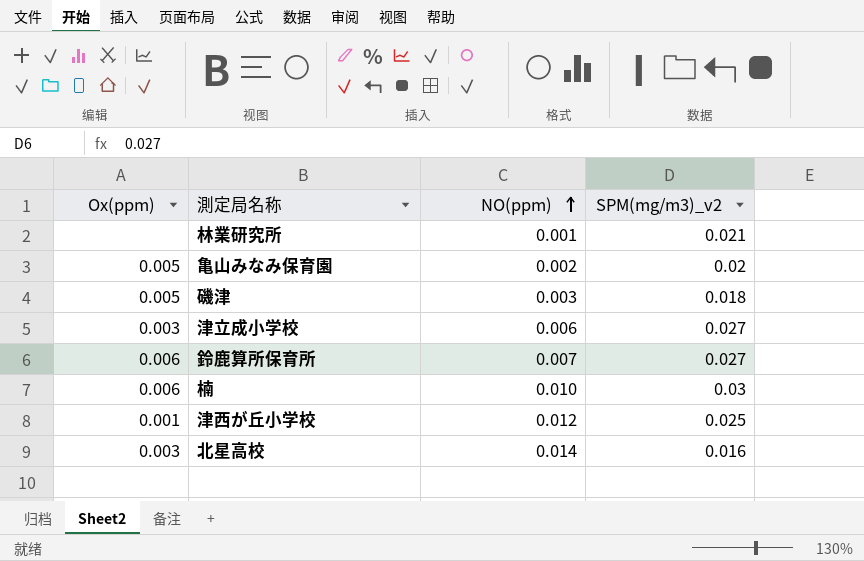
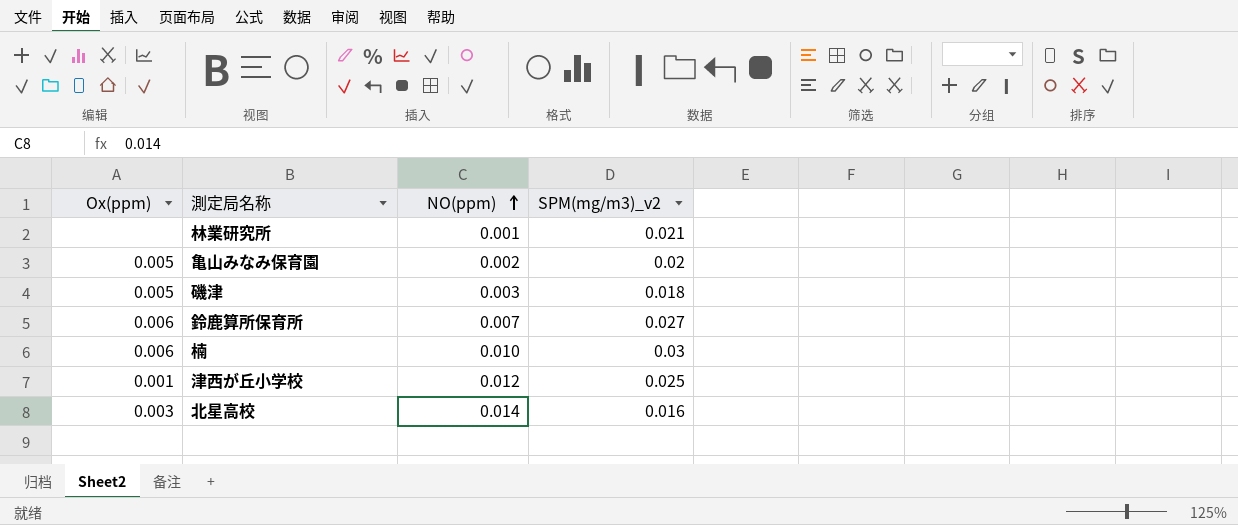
row 津立成小学校: 0.003 | 0.006 | 0.027 -> none

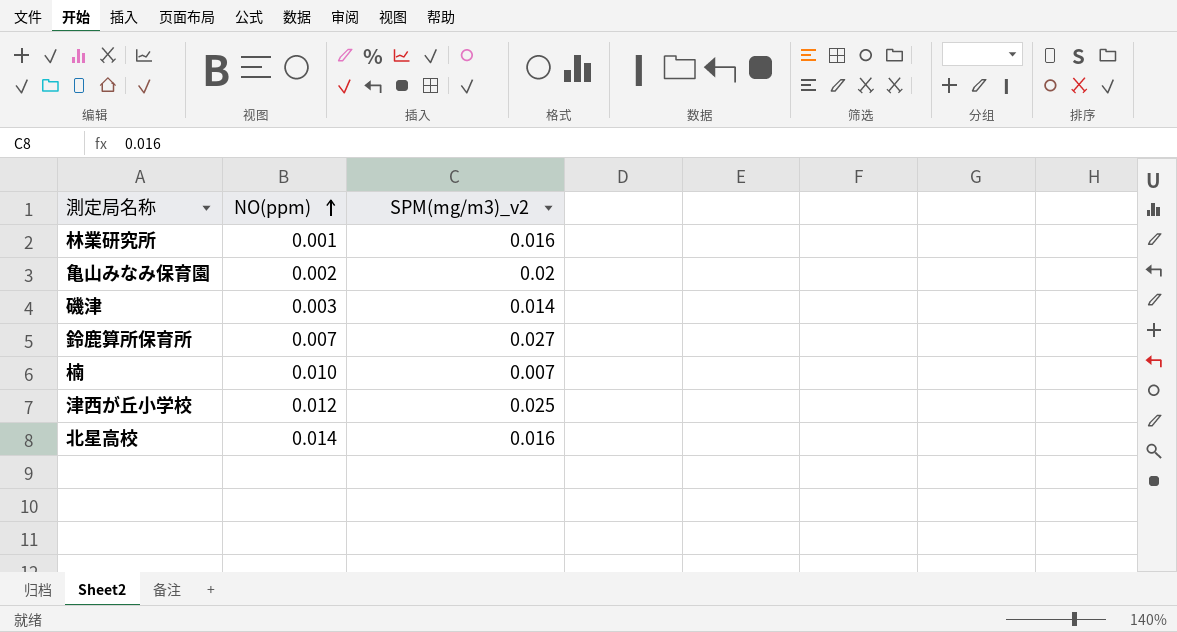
column Ox(ppm) | position: 1 -> none
林業研究所 | SPM(mg/m3)_v2: 0.021 -> 0.016
磯津 | SPM(mg/m3)_v2: 0.018 -> 0.014
楠 | SPM(mg/m3)_v2: 0.03 -> 0.007

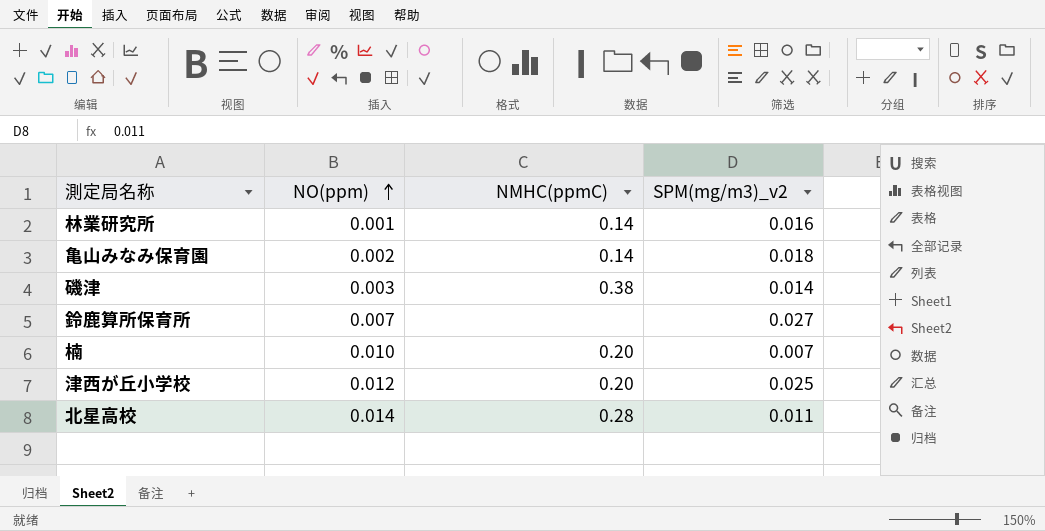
column NMHC(ppmC) | position: none -> 3
亀山みなみ保育園 | SPM(mg/m3)_v2: 0.02 -> 0.018
北星高校 | SPM(mg/m3)_v2: 0.016 -> 0.011

